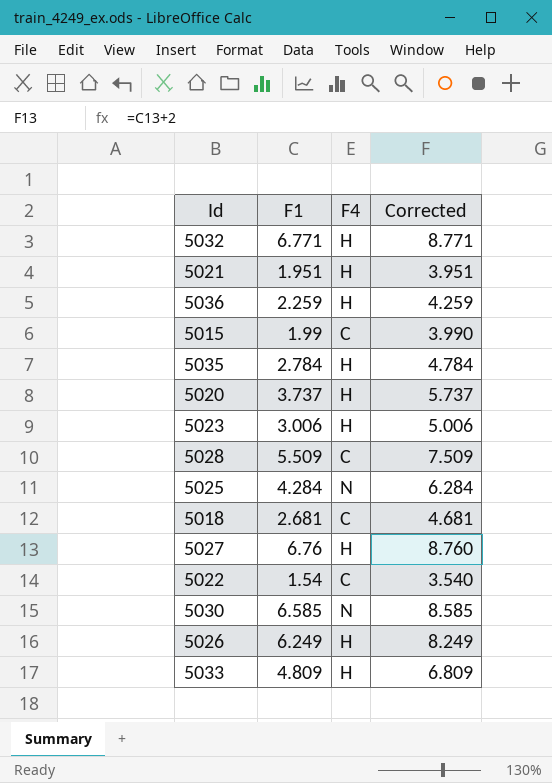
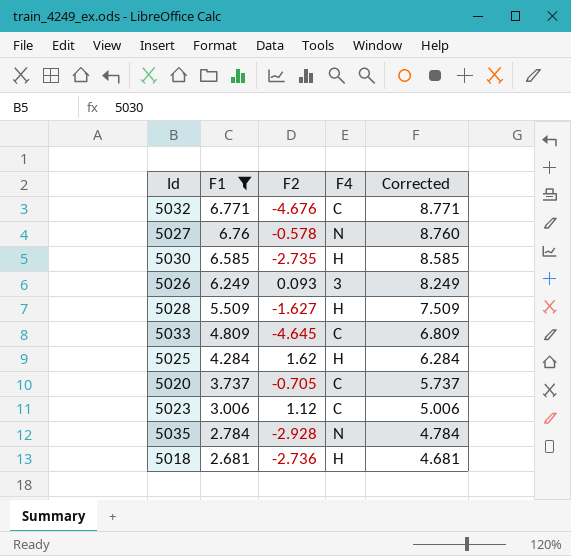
filter: none -> F1 >= 2.681
row order: none -> F1 descending
column F2 | position: none -> 3
5032 | F4: H -> C
5027 | F4: H -> N
5030 | F4: N -> H
5026 | F4: H -> 3
5028 | F4: C -> H
5033 | F4: H -> C
5025 | F4: N -> H
5020 | F4: H -> C
5023 | F4: H -> C
5035 | F4: H -> N
5018 | F4: C -> H

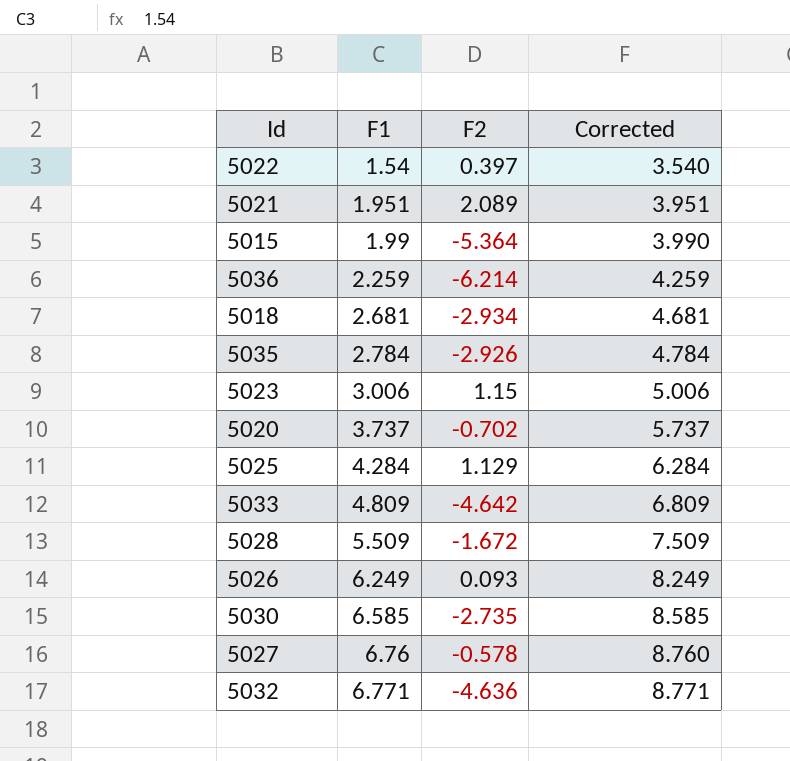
filter: F1 >= 2.681 -> none
row order: F1 descending -> F1 ascending
column F4 | position: 4 -> none
5018 | F2: -2.736 -> -2.934
5035 | F2: -2.928 -> -2.926
5023 | F2: 1.12 -> 1.15
5020 | F2: -0.705 -> -0.702
5025 | F2: 1.62 -> 1.129
5033 | F2: -4.645 -> -4.642
5028 | F2: -1.627 -> -1.672
5032 | F2: -4.676 -> -4.636

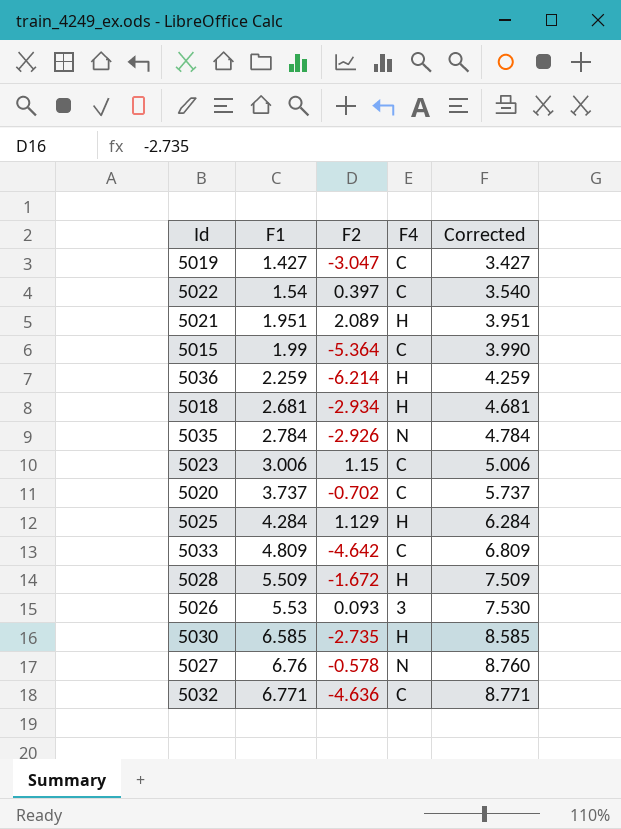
column F4 | position: none -> 4
row 5019: none -> 1.427 | -3.047 | C | 3.427
5026 | F1: 6.249 -> 5.53
5026 | Corrected: 8.249 -> 7.530

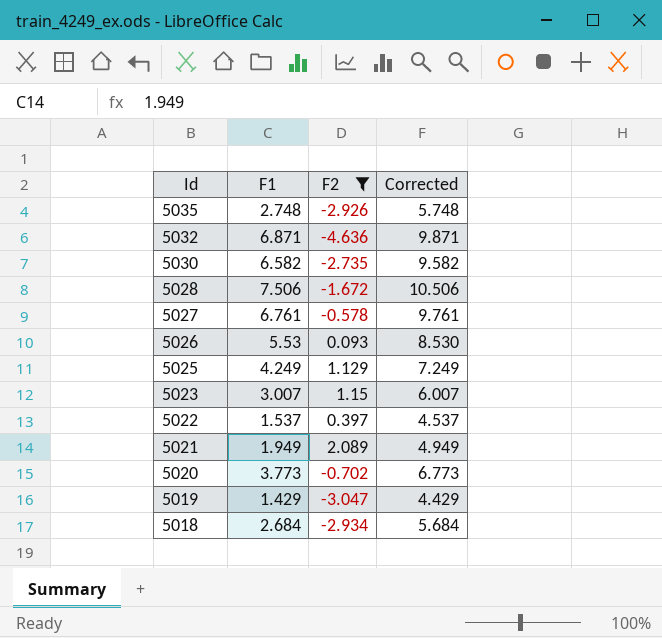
filter: none -> F2 >= -4.636
row order: F1 ascending -> Id descending
column F4 | position: 4 -> none
column Corrected | formula: [F1] + 2 -> [F1] + 3
5035 | F1: 2.784 -> 2.748
5032 | F1: 6.771 -> 6.871
5030 | F1: 6.585 -> 6.582
5028 | F1: 5.509 -> 7.506
5027 | F1: 6.76 -> 6.761
5025 | F1: 4.284 -> 4.249
5023 | F1: 3.006 -> 3.007
5022 | F1: 1.54 -> 1.537
5021 | F1: 1.951 -> 1.949
5020 | F1: 3.737 -> 3.773
5019 | F1: 1.427 -> 1.429
5018 | F1: 2.681 -> 2.684

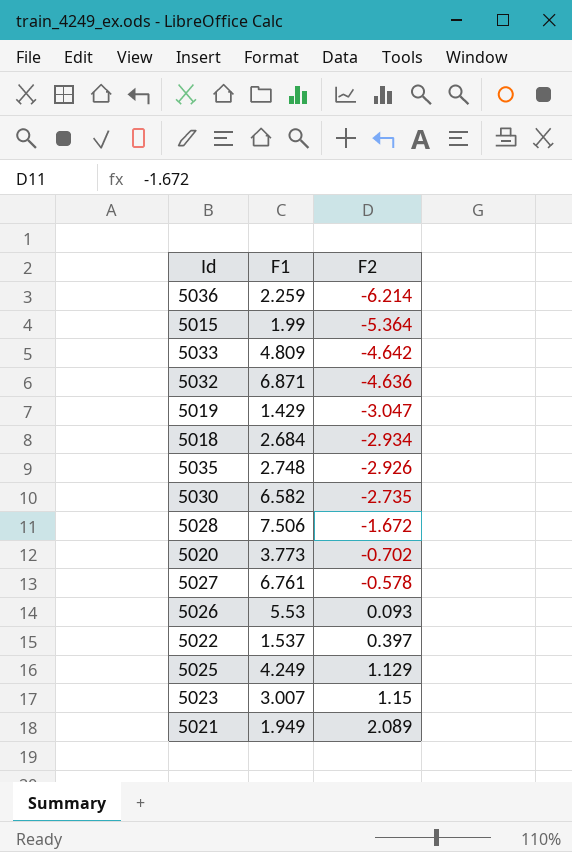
filter: F2 >= -4.636 -> none
row order: Id descending -> F2 ascending
column Corrected | formula: [F1] + 3 -> none

